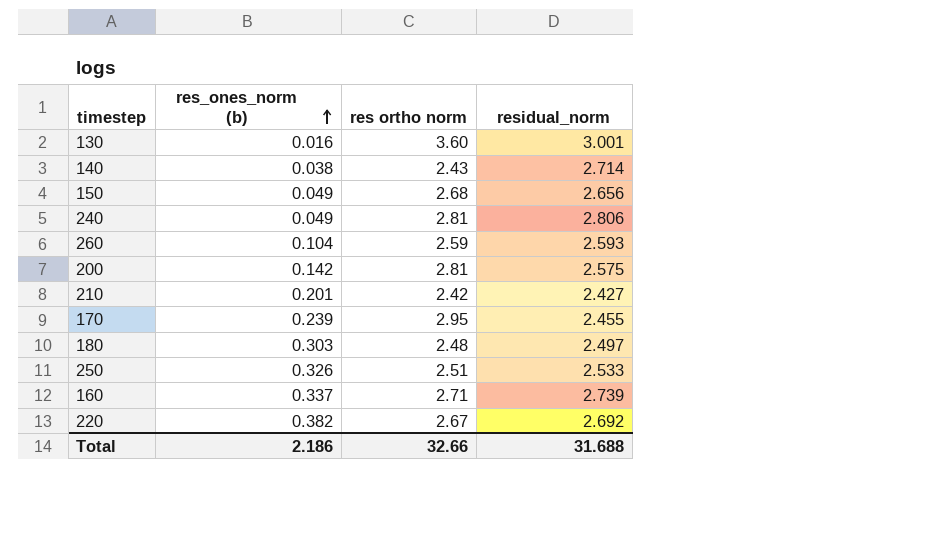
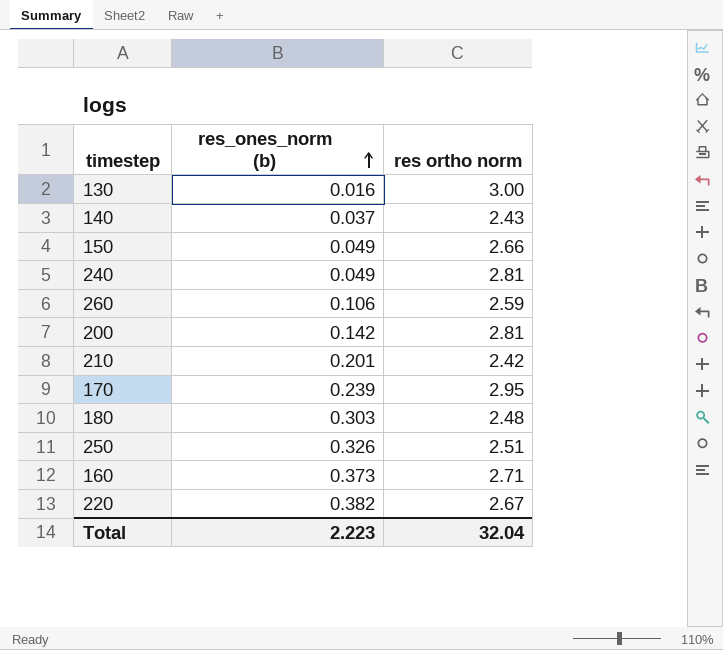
column residual_norm | position: 4 -> none
130 | res ortho norm: 3.60 -> 3.00
140 | res_ones_norm (b): 0.038 -> 0.037
150 | res ortho norm: 2.68 -> 2.66
260 | res_ones_norm (b): 0.104 -> 0.106
160 | res_ones_norm (b): 0.337 -> 0.373
Total | res_ones_norm (b): 2.186 -> 2.223
Total | res ortho norm: 32.66 -> 32.04

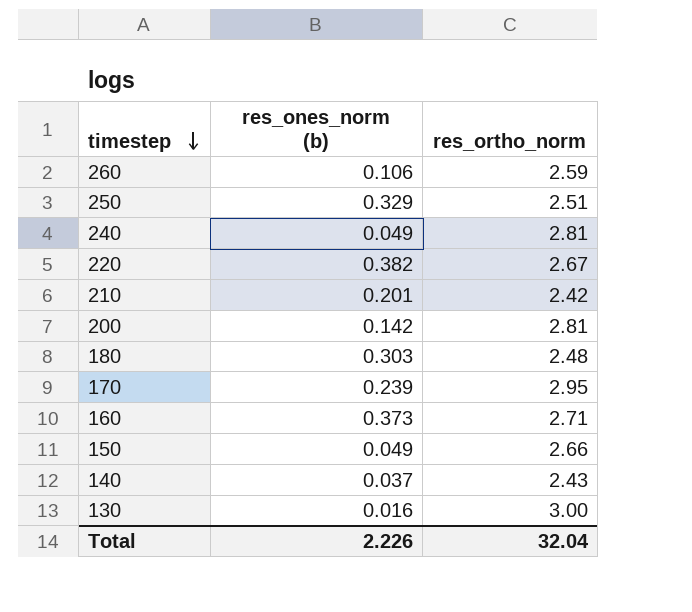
row order: res_ones_norm (b) ascending -> timestep descending
column name: res ortho norm -> res_ortho_norm
250 | res_ones_norm (b): 0.326 -> 0.329
Total | res_ones_norm (b): 2.223 -> 2.226

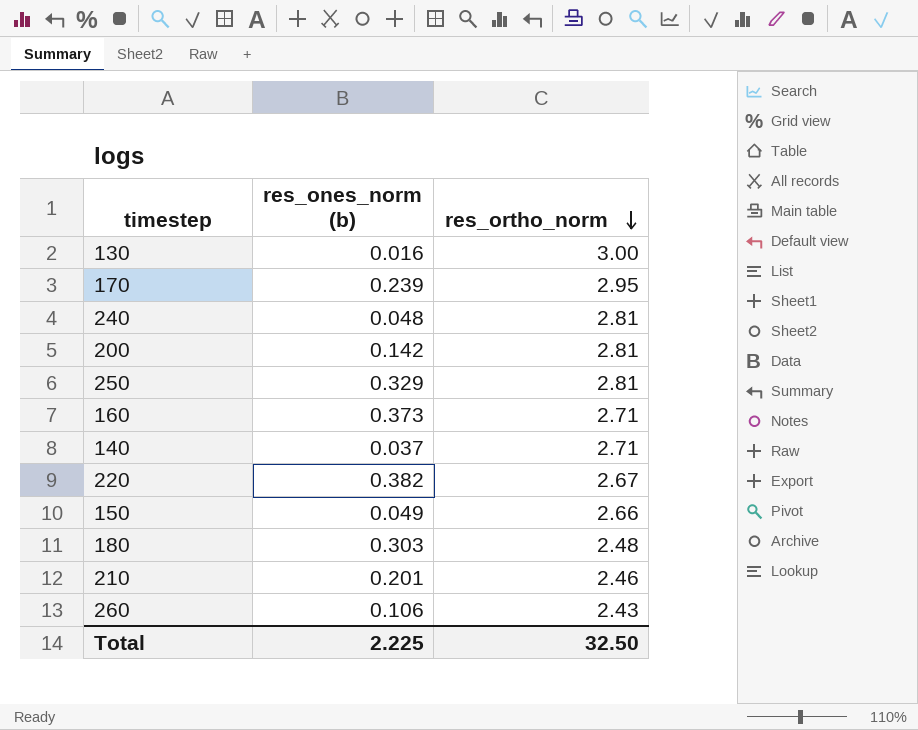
row order: timestep descending -> res_ortho_norm descending
240 | res_ones_norm (b): 0.049 -> 0.048
250 | res_ortho_norm: 2.51 -> 2.81
140 | res_ortho_norm: 2.43 -> 2.71
210 | res_ortho_norm: 2.42 -> 2.46
260 | res_ortho_norm: 2.59 -> 2.43
Total | res_ones_norm (b): 2.226 -> 2.225
Total | res_ortho_norm: 32.04 -> 32.50

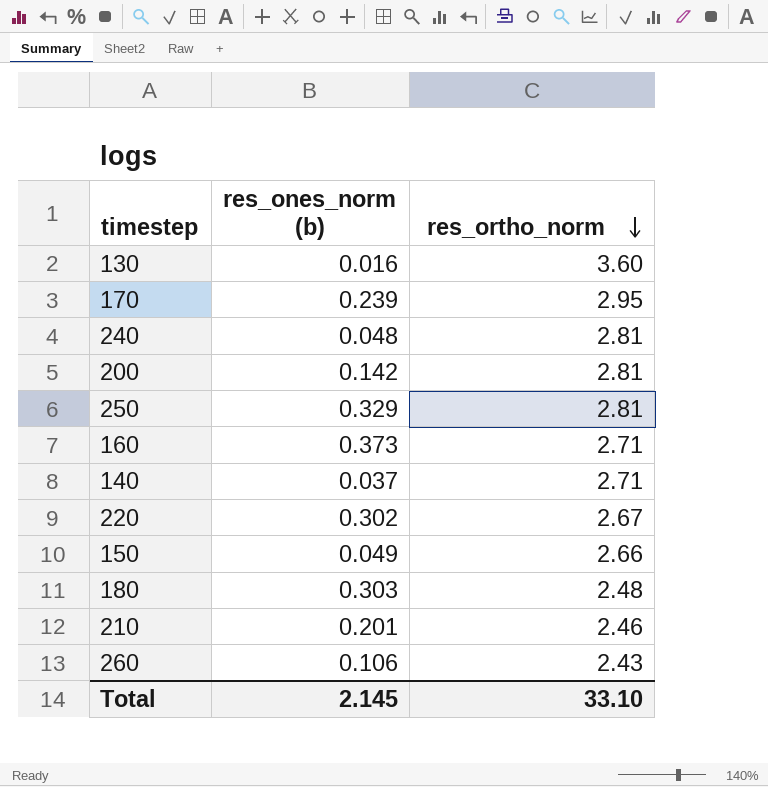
130 | res_ortho_norm: 3.00 -> 3.60
220 | res_ones_norm (b): 0.382 -> 0.302
Total | res_ones_norm (b): 2.225 -> 2.145
Total | res_ortho_norm: 32.50 -> 33.10

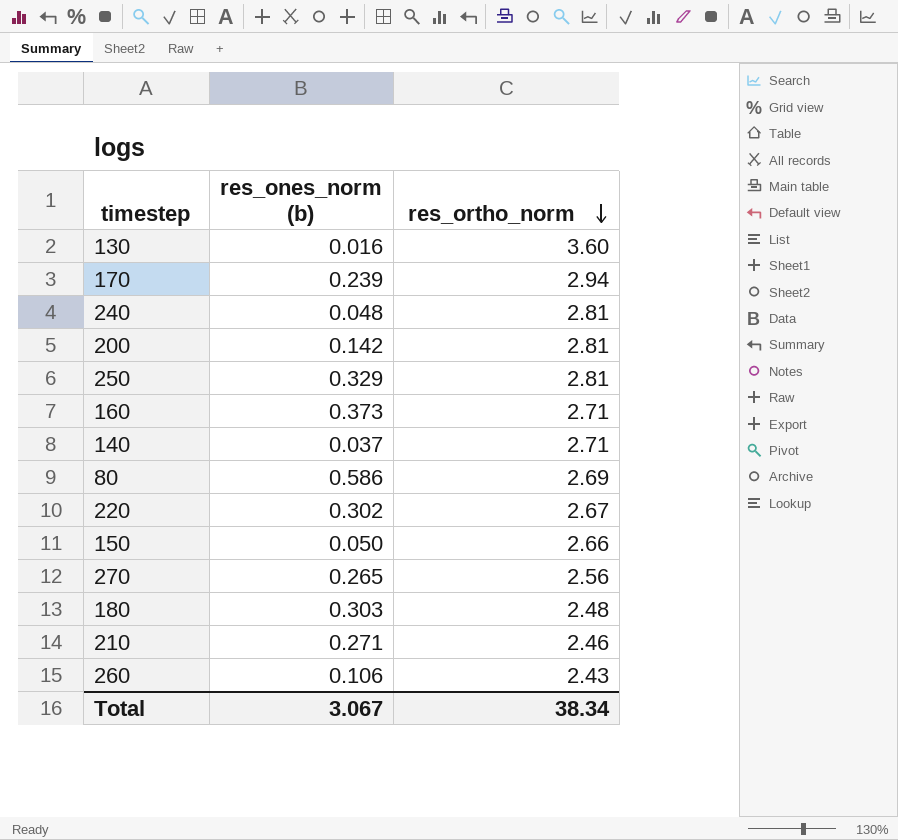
170 | res_ortho_norm: 2.95 -> 2.94
row 80: none -> 0.586 | 2.69
150 | res_ones_norm (b): 0.049 -> 0.050
row 270: none -> 0.265 | 2.56
210 | res_ones_norm (b): 0.201 -> 0.271
Total | res_ones_norm (b): 2.145 -> 3.067
Total | res_ortho_norm: 33.10 -> 38.34

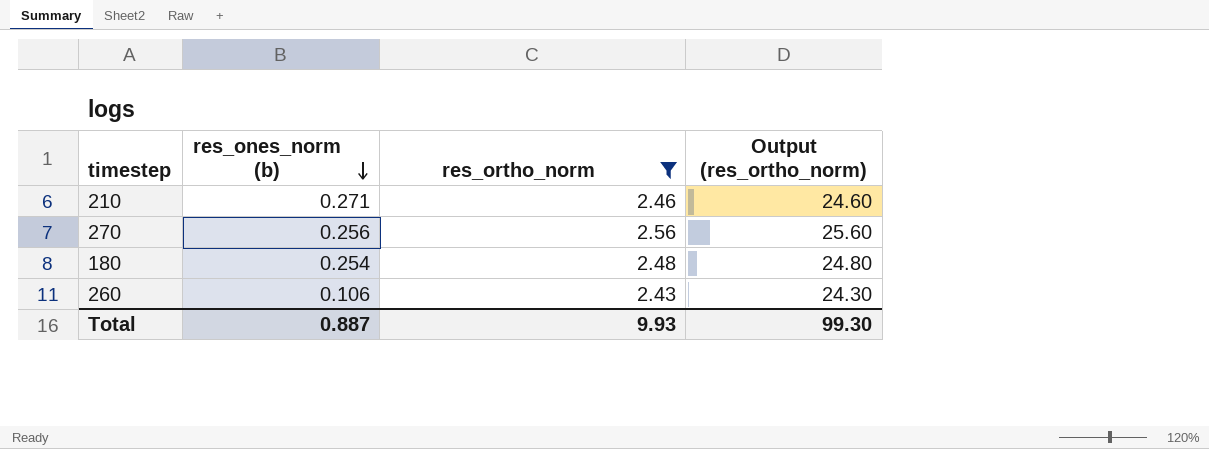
filter: none -> res_ortho_norm <= 2.56
row order: res_ortho_norm descending -> res_ones_norm (b) descending
column Output (res_ortho_norm) | formula: none -> [res_ortho_norm] * 10
270 | res_ones_norm (b): 0.265 -> 0.256
180 | res_ones_norm (b): 0.303 -> 0.254
Total | res_ones_norm (b): 3.067 -> 0.887
Total | res_ortho_norm: 38.34 -> 9.93

